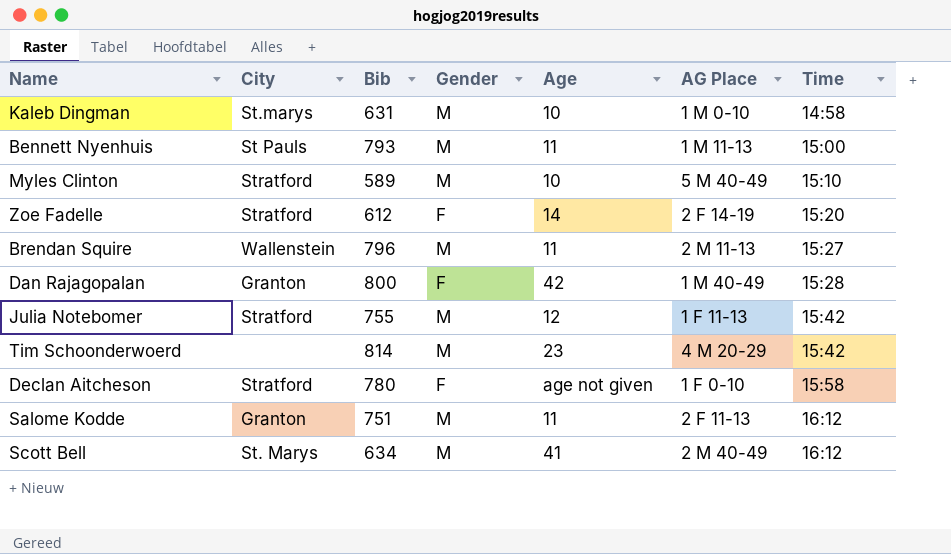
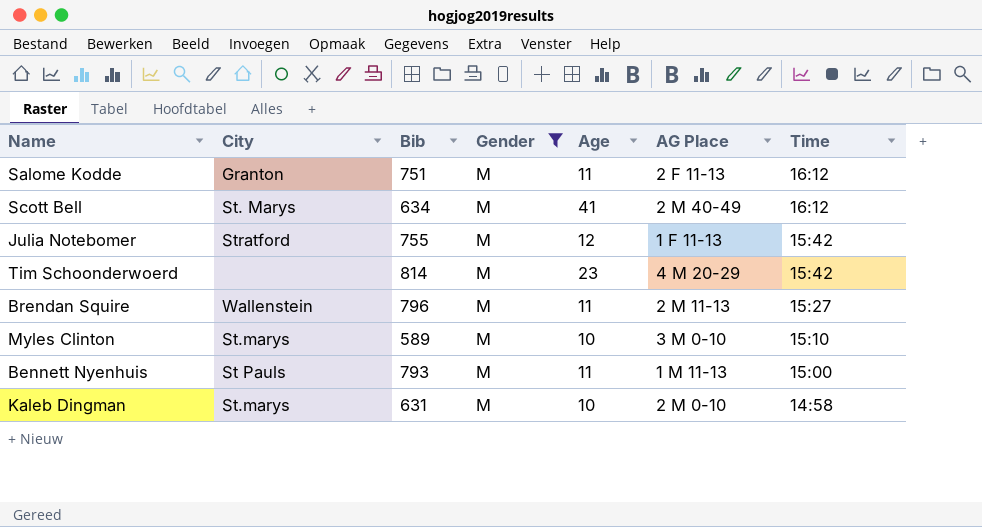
filter: none -> Gender = M
row order: Time ascending -> Time descending
Myles Clinton | City: Stratford -> St.marys
Myles Clinton | AG Place: 5 M 40-49 -> 3 M 0-10
Kaleb Dingman | AG Place: 1 M 0-10 -> 2 M 0-10

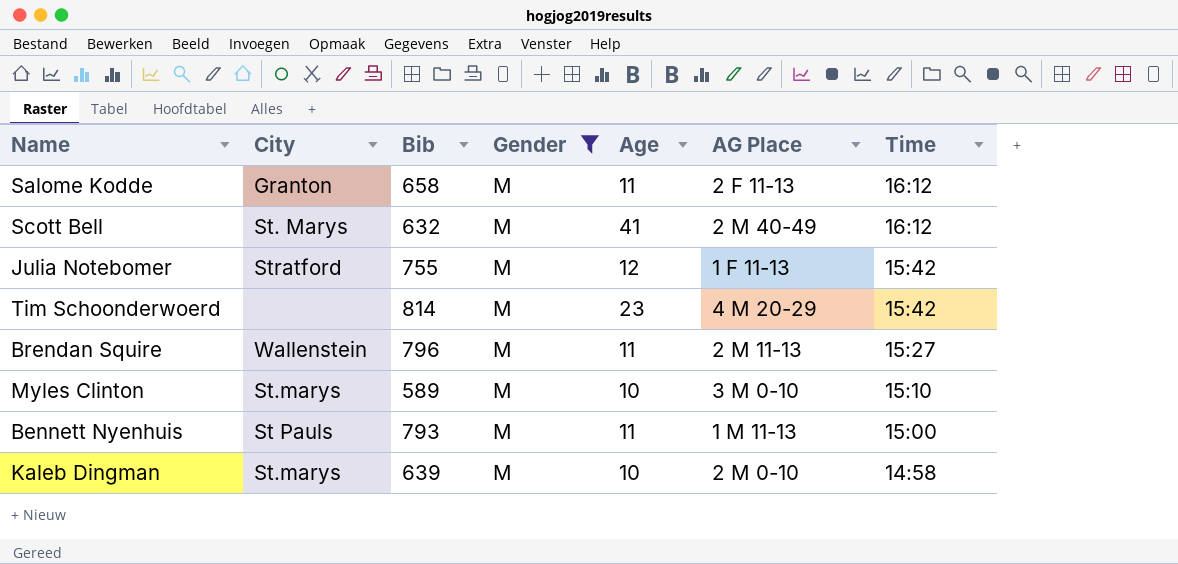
Salome Kodde | Bib: 751 -> 658
Scott Bell | Bib: 634 -> 632
Kaleb Dingman | Bib: 631 -> 639

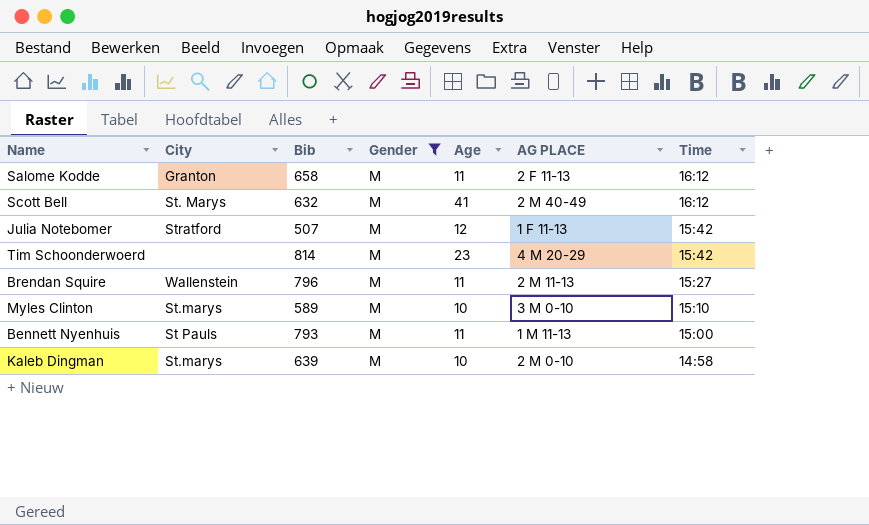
column name: AG Place -> AG PLACE
Julia Notebomer | Bib: 755 -> 507

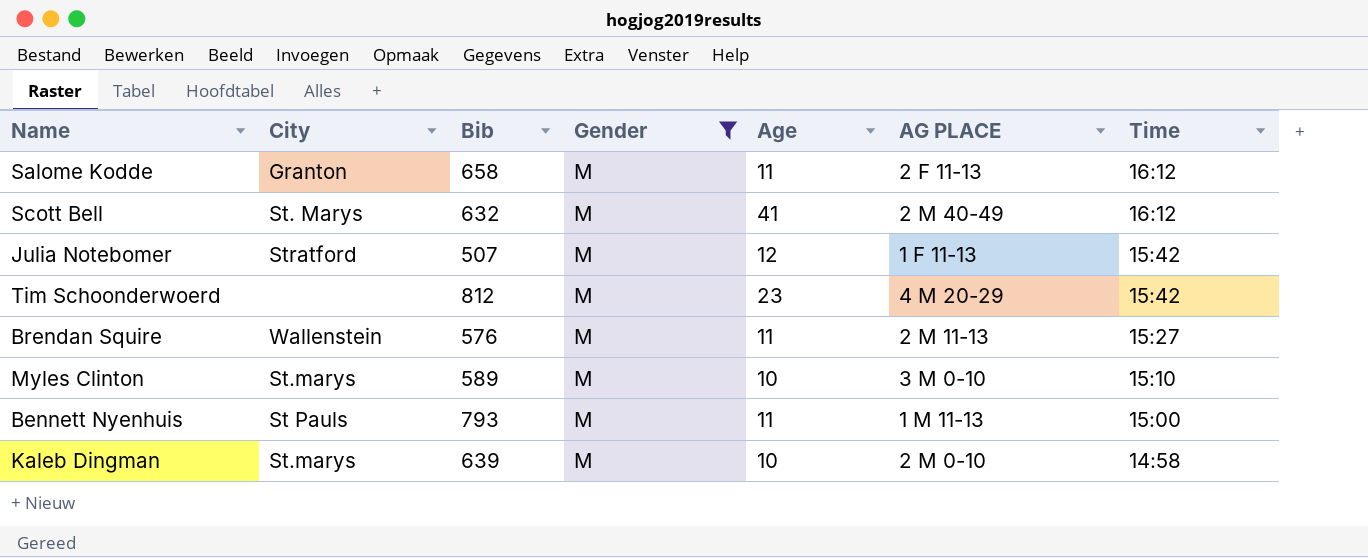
Tim Schoonderwoerd | Bib: 814 -> 812
Brendan Squire | Bib: 796 -> 576

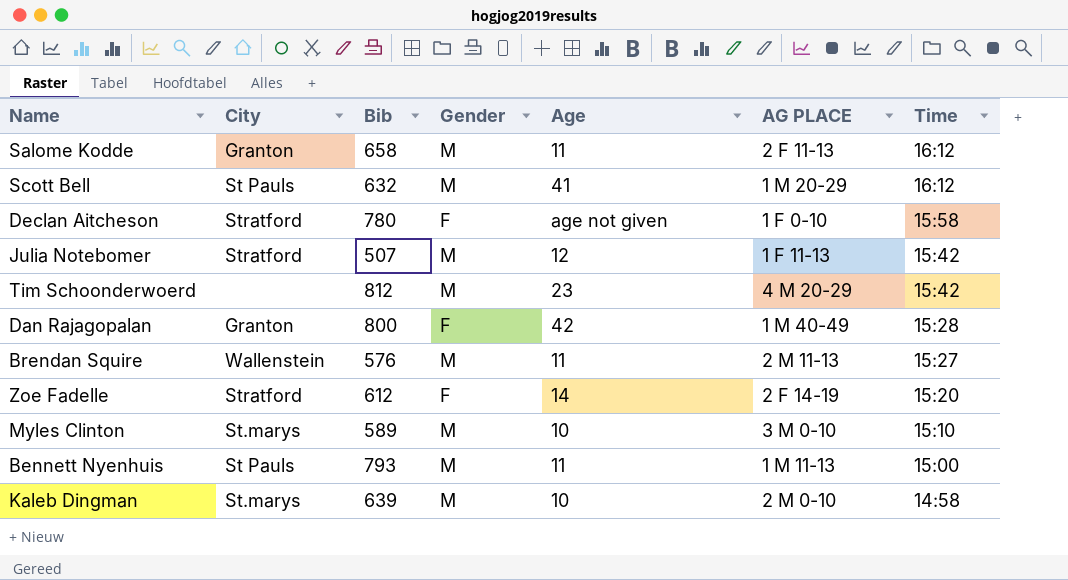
filter: Gender = M -> none
Scott Bell | City: St. Marys -> St Pauls
Scott Bell | AG PLACE: 2 M 40-49 -> 1 M 20-29

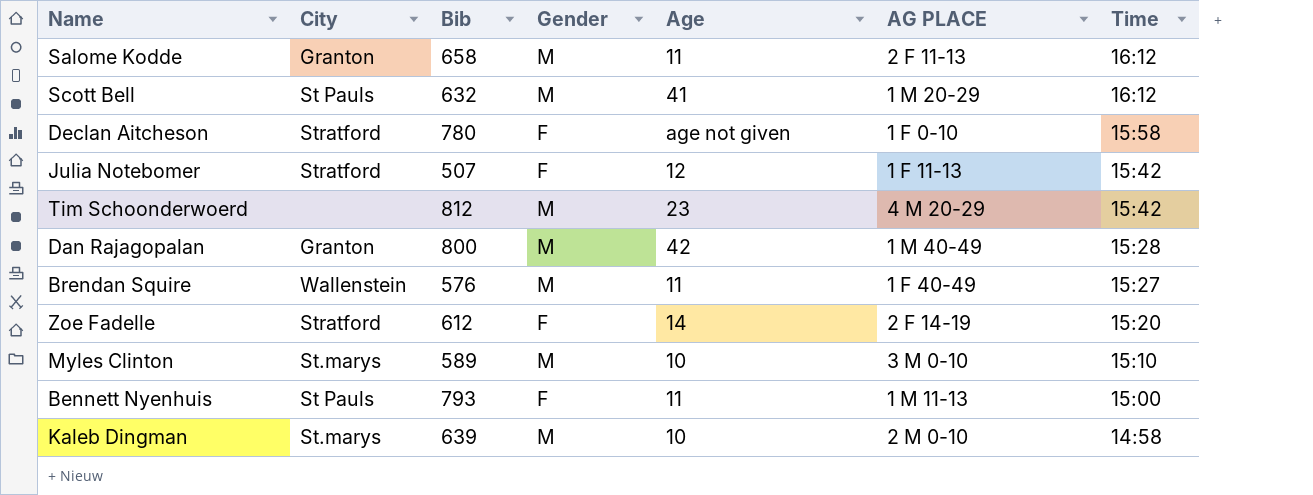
Julia Notebomer | Gender: M -> F
Dan Rajagopalan | Gender: F -> M
Brendan Squire | AG PLACE: 2 M 11-13 -> 1 F 40-49
Bennett Nyenhuis | Gender: M -> F

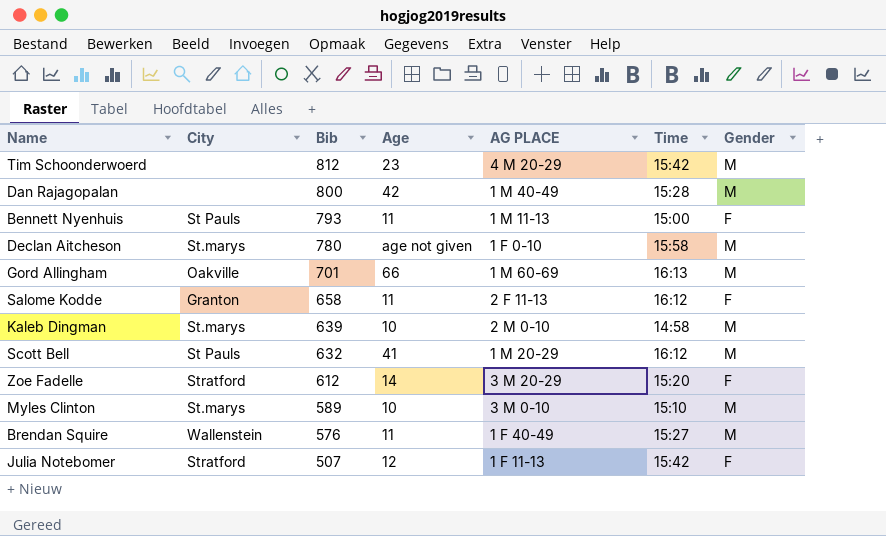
row order: Time descending -> Bib descending
column Gender | position: 4 -> 7
Dan Rajagopalan | City: Granton -> none
Declan Aitcheson | City: Stratford -> St.marys
Declan Aitcheson | Gender: F -> M
row Gord Allingham: none -> Oakville | 701 | 66 | 1 M 60-69 | 16:13 | M
Salome Kodde | Gender: M -> F
Zoe Fadelle | AG PLACE: 2 F 14-19 -> 3 M 20-29

